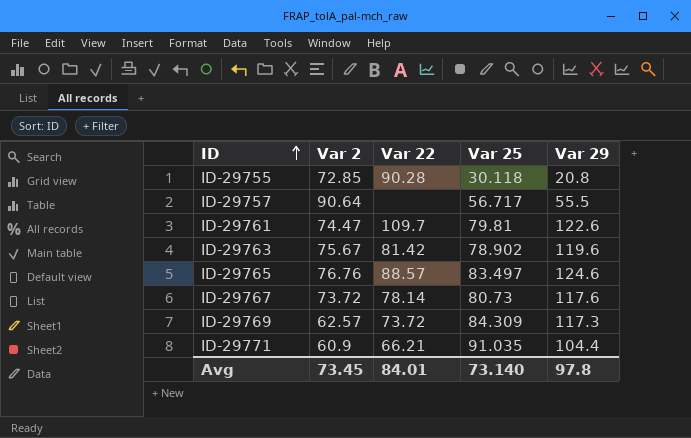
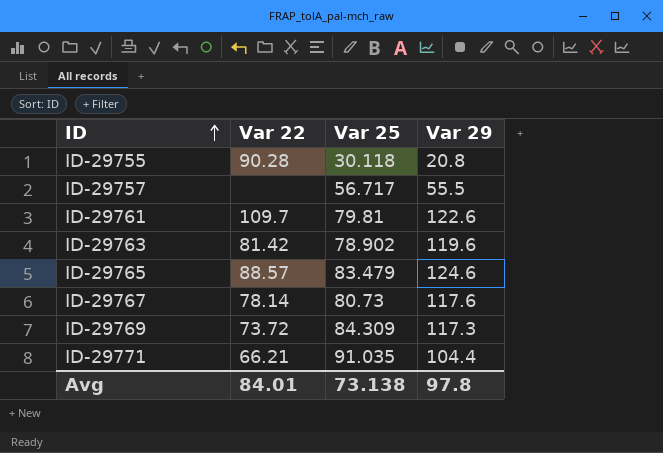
column Var 2 | position: 2 -> none
ID-29765 | Var 25: 83.497 -> 83.479
Avg | Var 25: 73.140 -> 73.138

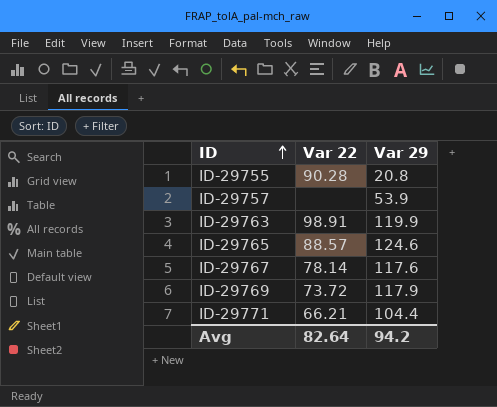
column Var 25 | position: 3 -> none
row ID-29761: 109.7 | 79.81 | 122.6 -> none
ID-29757 | Var 29: 55.5 -> 53.9
ID-29763 | Var 22: 81.42 -> 98.91
ID-29763 | Var 29: 119.6 -> 119.9
ID-29769 | Var 29: 117.3 -> 117.9
Avg | Var 22: 84.01 -> 82.64
Avg | Var 29: 97.8 -> 94.2

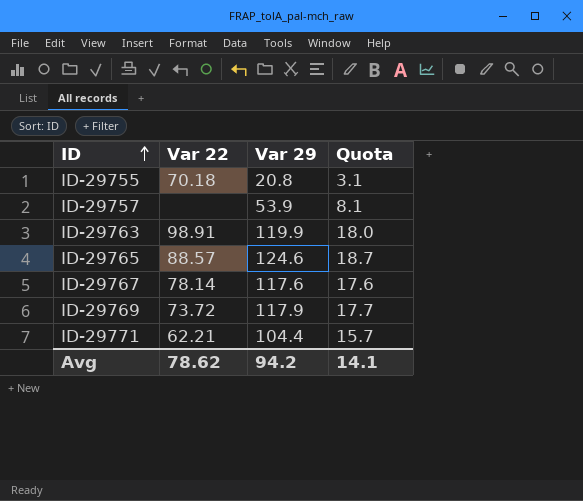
column Quota | formula: none -> [Var 29] * 0.15
ID-29755 | Var 22: 90.28 -> 70.18
ID-29771 | Var 22: 66.21 -> 62.21
Avg | Var 22: 82.64 -> 78.62

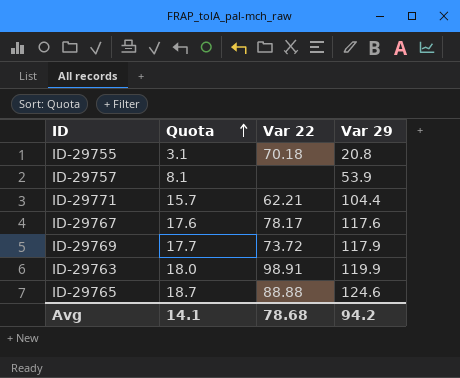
row order: ID ascending -> Quota ascending
column Quota | position: 4 -> 2
ID-29767 | Var 22: 78.14 -> 78.17
ID-29765 | Var 22: 88.57 -> 88.88
Avg | Var 22: 78.62 -> 78.68

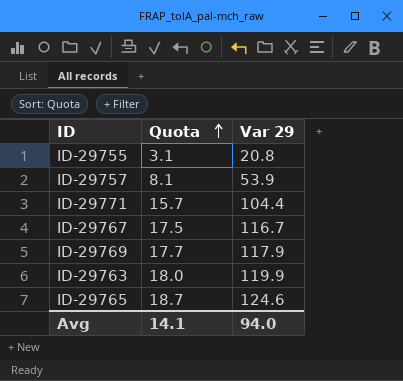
column Var 22 | position: 3 -> none
ID-29767 | Quota: 17.6 -> 17.5
ID-29767 | Var 29: 117.6 -> 116.7
Avg | Var 29: 94.2 -> 94.0

